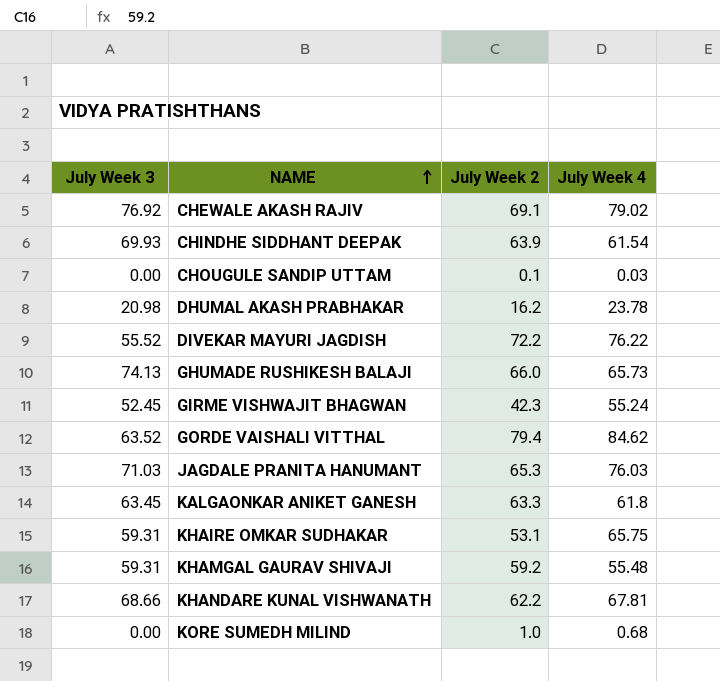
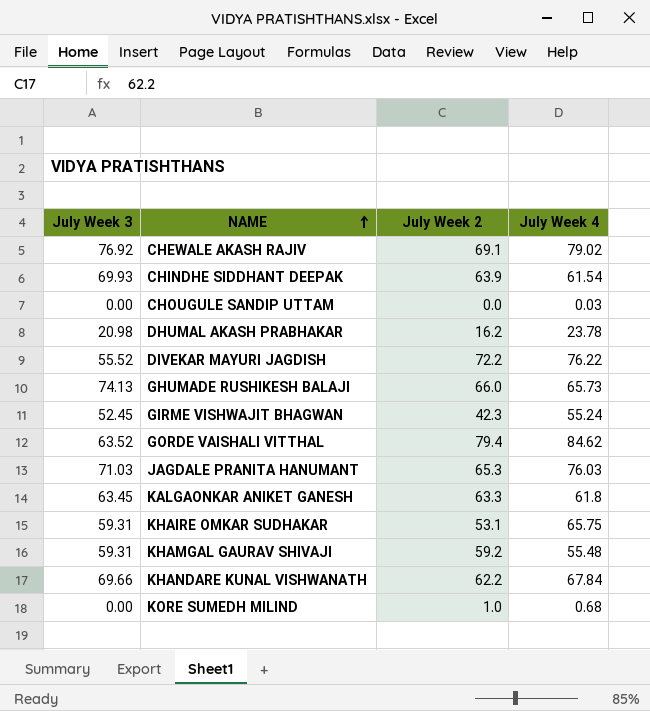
CHOUGULE SANDIP UTTAM | July Week 2: 0.1 -> 0.0
KHANDARE KUNAL VISHWANATH | July Week 3: 68.66 -> 69.66
KHANDARE KUNAL VISHWANATH | July Week 4: 67.81 -> 67.84

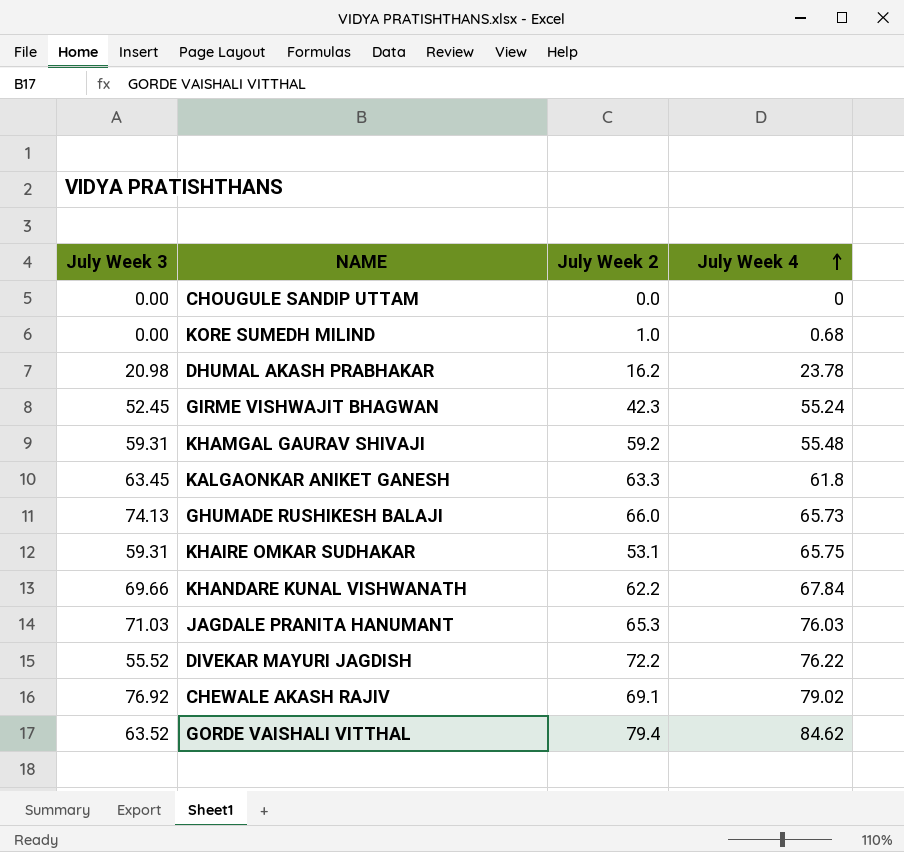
row order: NAME ascending -> July Week 4 ascending
row CHINDHE SIDDHANT DEEPAK: 69.93 | 63.9 | 61.54 -> none
CHOUGULE SANDIP UTTAM | July Week 4: 0.03 -> 0

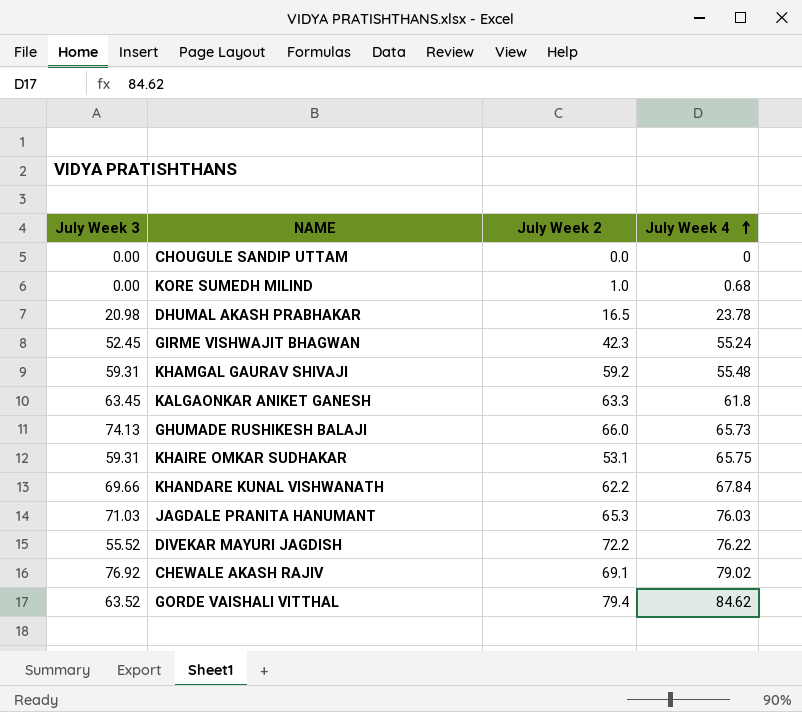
DHUMAL AKASH PRABHAKAR | July Week 2: 16.2 -> 16.5

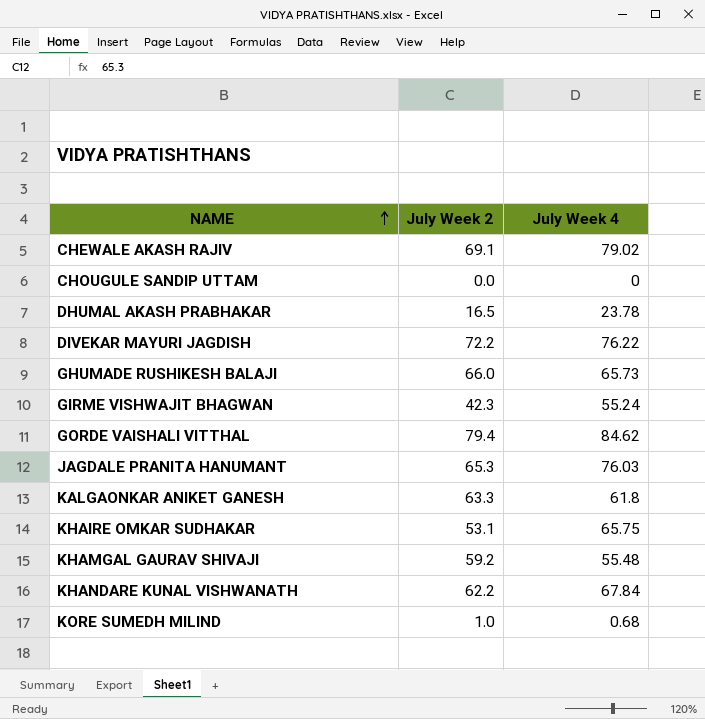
row order: July Week 4 ascending -> NAME ascending
column July Week 3 | position: 1 -> none

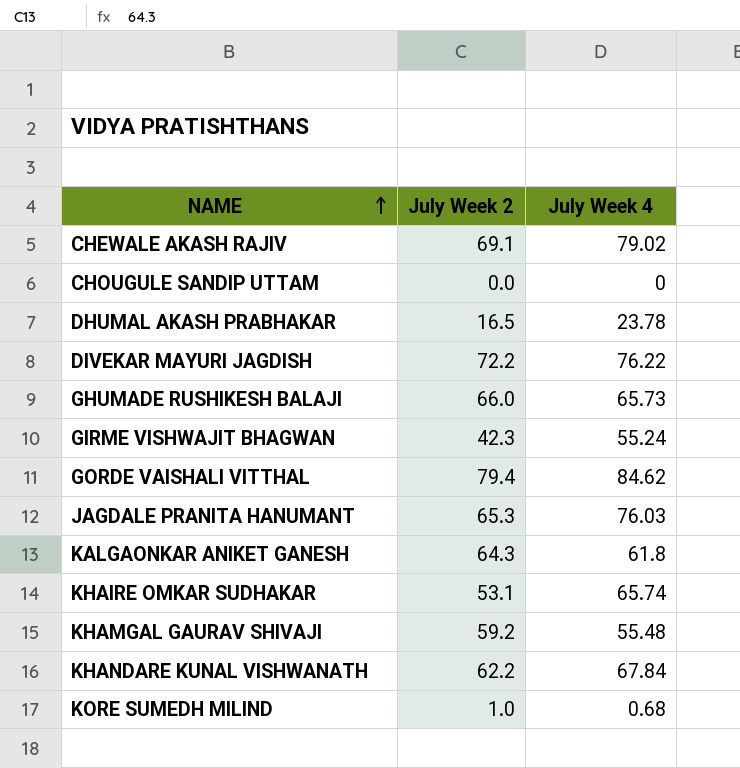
KALGAONKAR ANIKET GANESH | July Week 2: 63.3 -> 64.3
KHAIRE OMKAR SUDHAKAR | July Week 4: 65.75 -> 65.74

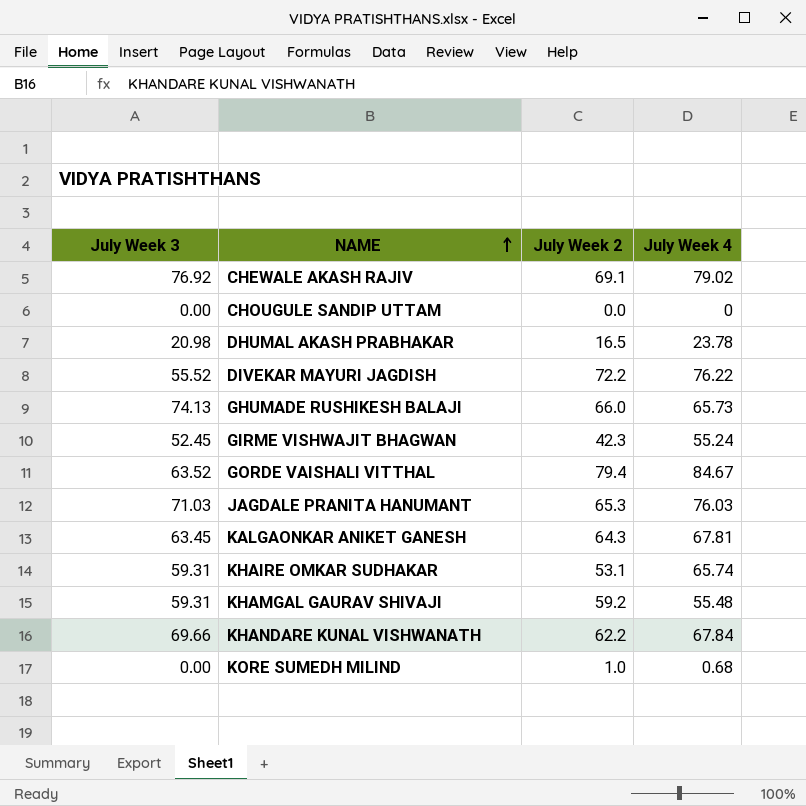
column July Week 3 | position: none -> 1
GORDE VAISHALI VITTHAL | July Week 4: 84.62 -> 84.67
KALGAONKAR ANIKET GANESH | July Week 4: 61.8 -> 67.81

